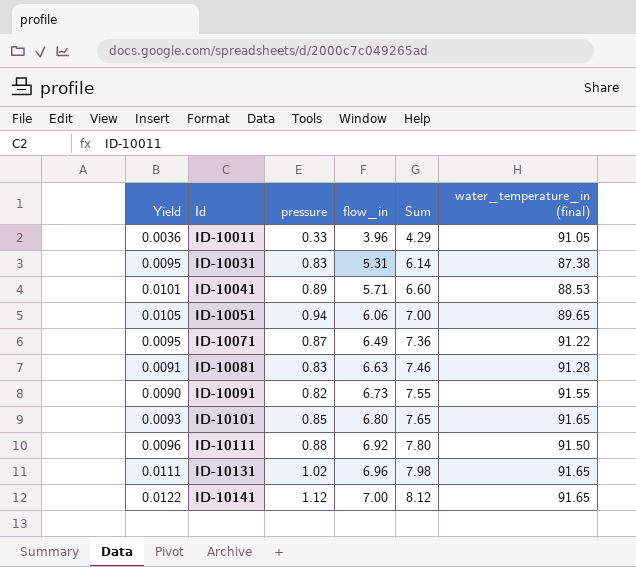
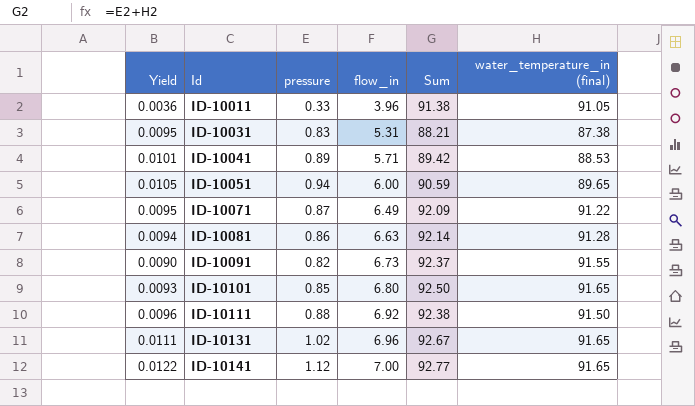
column Sum | formula: [pressure] + [flow_in] -> [pressure] + [water_temperature_in (final)]
ID-10051 | flow_in: 6.06 -> 6.00
ID-10081 | Yield: 0.0091 -> 0.0094
ID-10081 | pressure: 0.83 -> 0.86

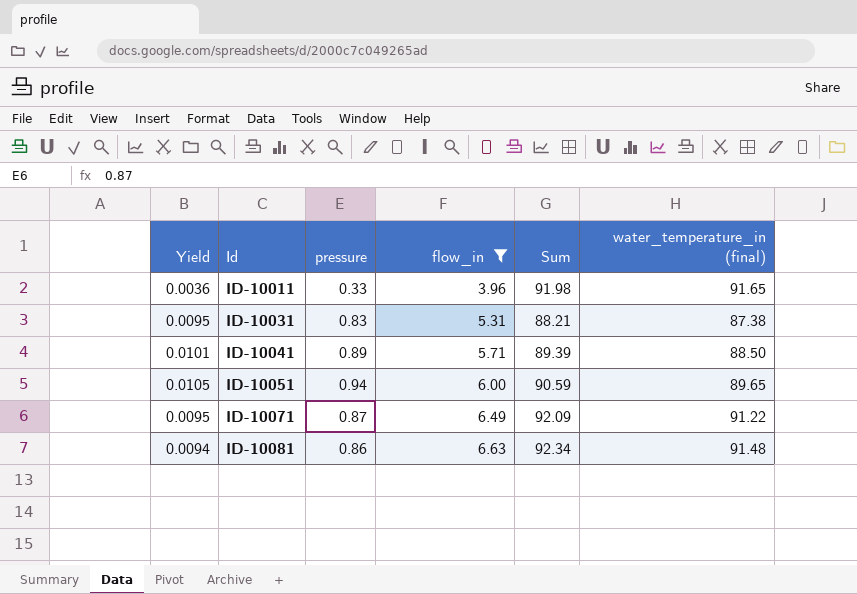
filter: none -> flow_in <= 6.63
ID-10011 | Sum: 91.38 -> 91.98
ID-10011 | water_temperature_in (final): 91.05 -> 91.65
ID-10041 | Sum: 89.42 -> 89.39
ID-10041 | water_temperature_in (final): 88.53 -> 88.50
ID-10081 | Sum: 92.14 -> 92.34
ID-10081 | water_temperature_in (final): 91.28 -> 91.48

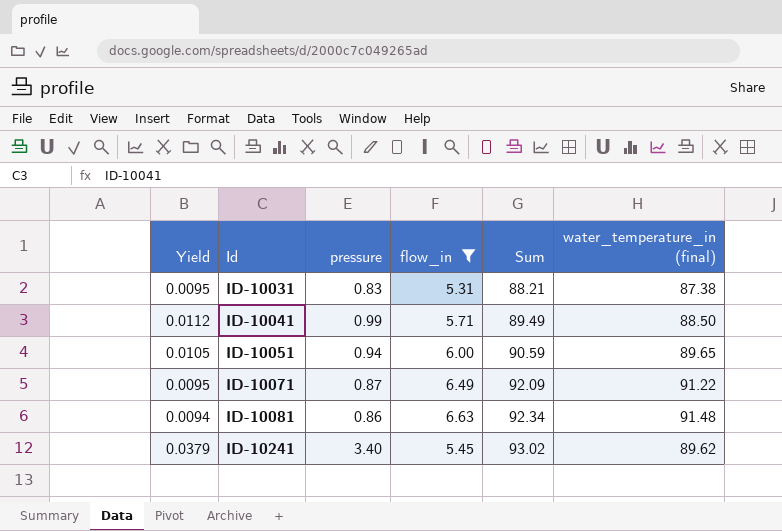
row ID-10011: 0.0036 | 0.33 | 3.96 | 91.98 | 91.65 -> none
ID-10041 | Yield: 0.0101 -> 0.0112
ID-10041 | pressure: 0.89 -> 0.99
ID-10041 | Sum: 89.39 -> 89.49
row ID-10241: none -> 0.0379 | 3.40 | 5.45 | 93.02 | 89.62

